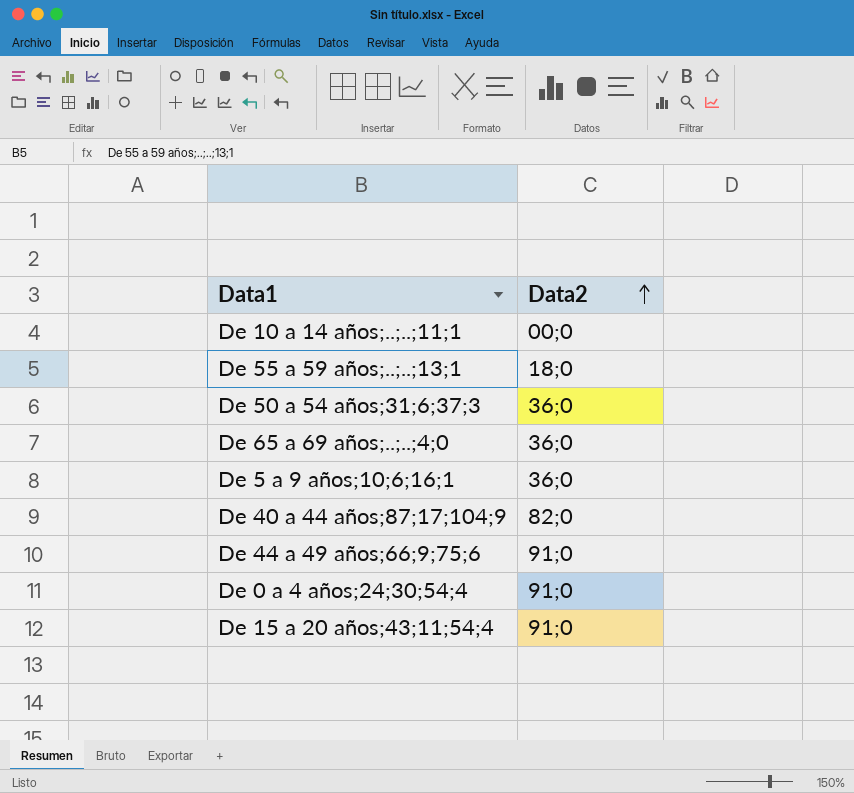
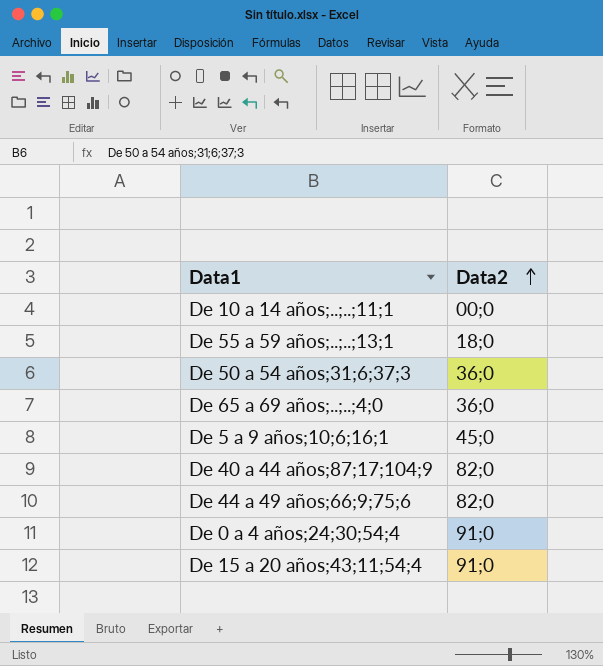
De 5 a 9 años;10;6;16;1 | Data2: 36;0 -> 45;0
De 44 a 49 años;66;9;75;6 | Data2: 91;0 -> 82;0

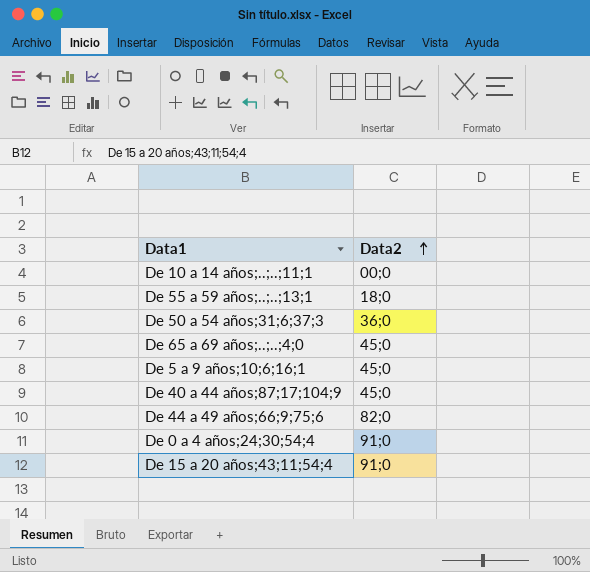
De 65 a 69 años;..;..;4;0 | Data2: 36;0 -> 45;0
De 40 a 44 años;87;17;104;9 | Data2: 82;0 -> 45;0

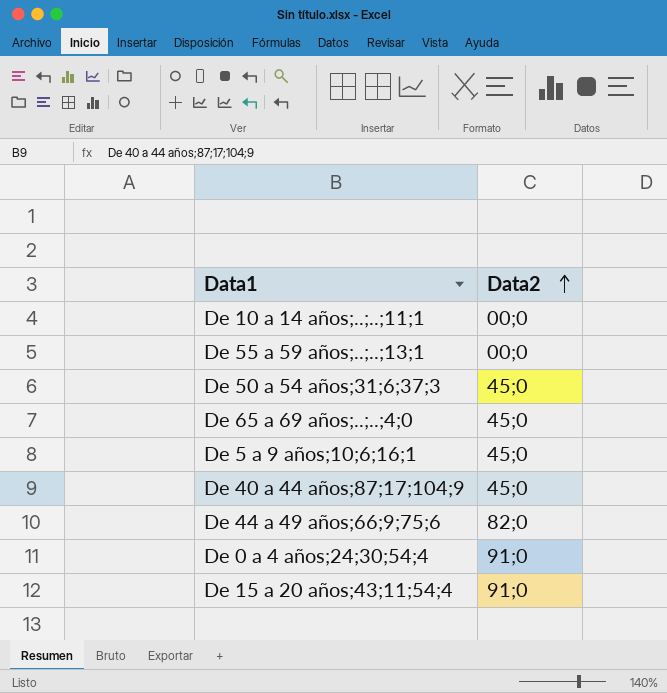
De 55 a 59 años;..;..;13;1 | Data2: 18;0 -> 00;0
De 50 a 54 años;31;6;37;3 | Data2: 36;0 -> 45;0

